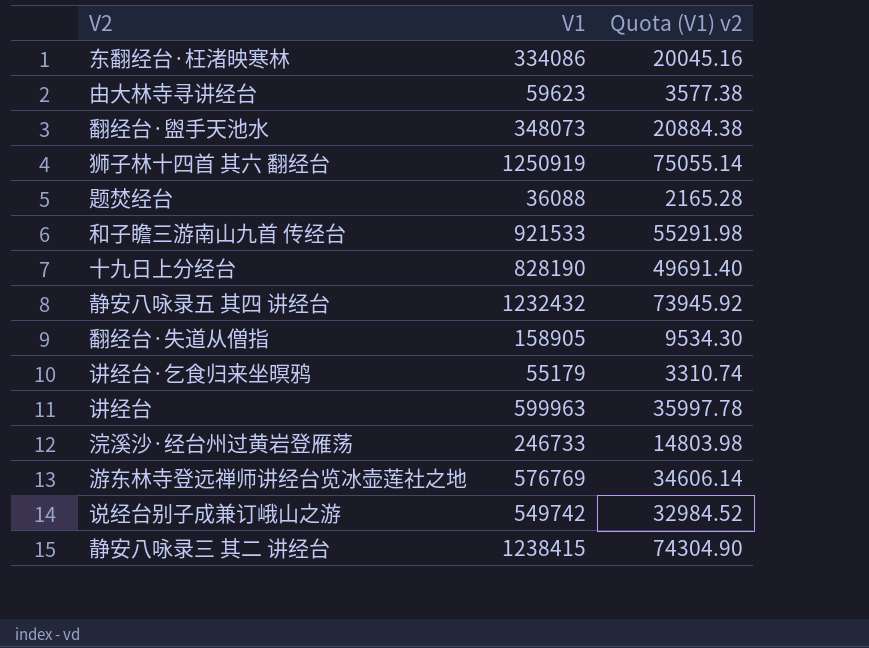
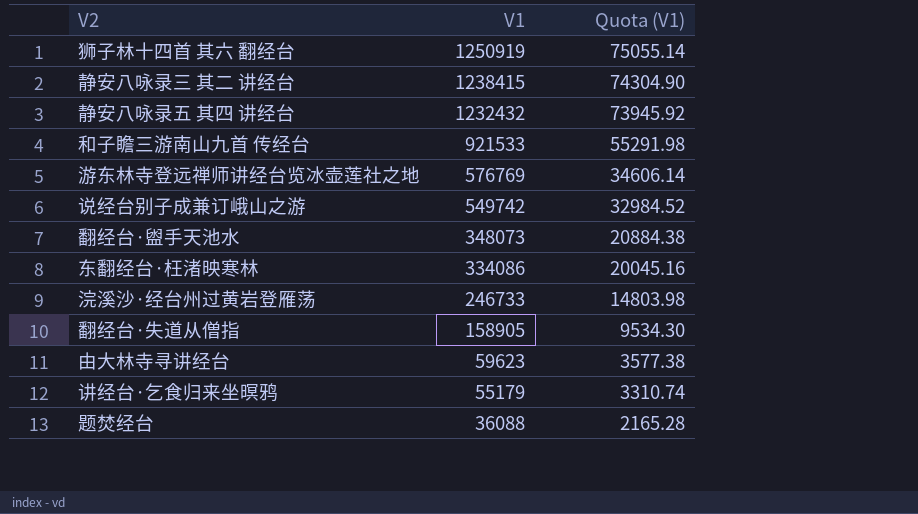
row order: none -> V1 descending
column name: Quota (V1) v2 -> Quota (V1)
row 十九日上分经台: 828190 | 49691.40 -> none
row 讲经台: 599963 | 35997.78 -> none

